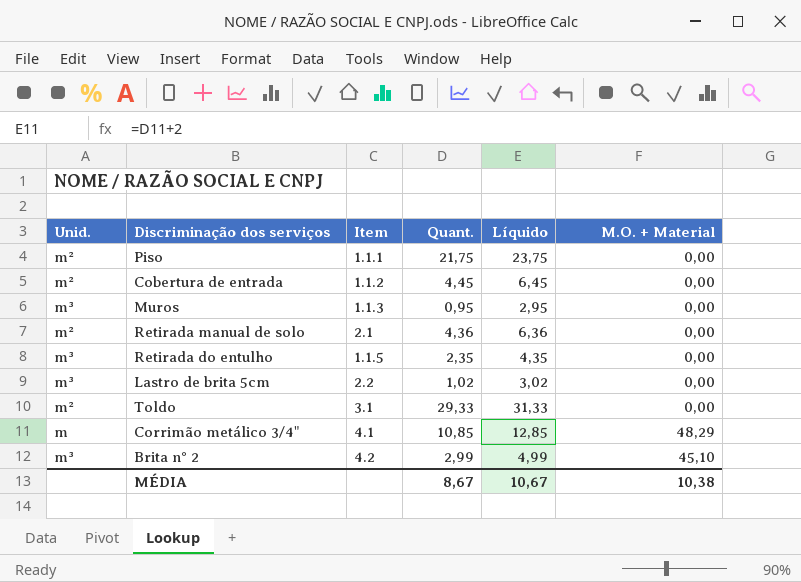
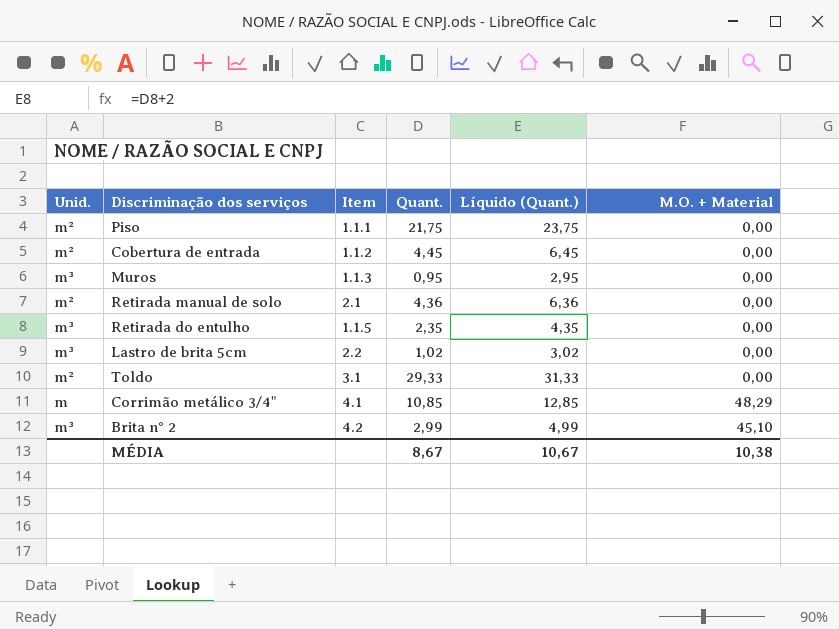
column name: Líquido -> Líquido (Quant.)

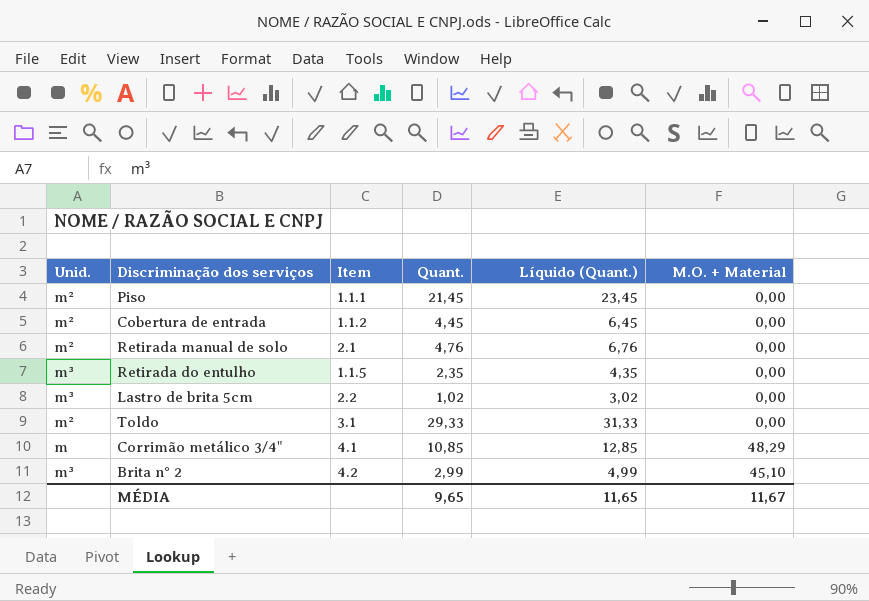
row Muros: m³ | 1.1.3 | 0,95 | 2,95 | 0,00 -> none
Piso | Quant.: 21,75 -> 21,45
Piso | Líquido (Quant.): 23,75 -> 23,45
Retirada manual de solo | Quant.: 4,36 -> 4,76
Retirada manual de solo | Líquido (Quant.): 6,36 -> 6,76
MÉDIA | Quant.: 8,67 -> 9,65
MÉDIA | Líquido (Quant.): 10,67 -> 11,65
MÉDIA | M.O. + Material: 10,38 -> 11,67

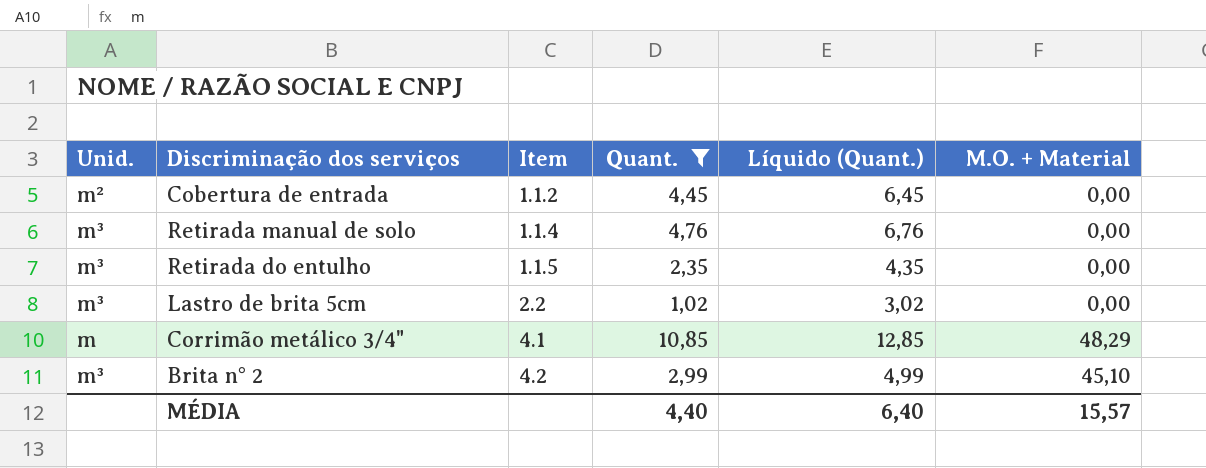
filter: none -> Quant. <= 10,85
Retirada manual de solo | Unid.: m² -> m³
Retirada manual de solo | Item: 2.1 -> 1.1.4
MÉDIA | Quant.: 9,65 -> 4,40
MÉDIA | Líquido (Quant.): 11,65 -> 6,40
MÉDIA | M.O. + Material: 11,67 -> 15,57

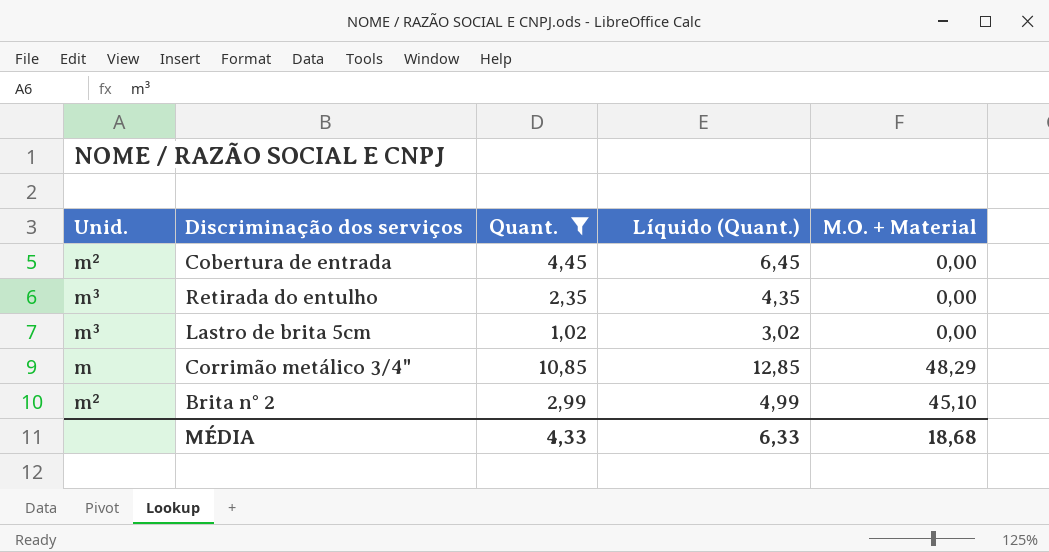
column Item | position: 3 -> none
row Retirada manual de solo: m³ | 1.1.4 | 4,76 | 6,76 | 0,00 -> none
Brita n° 2 | Unid.: m³ -> m²
MÉDIA | Quant.: 4,40 -> 4,33
MÉDIA | Líquido (Quant.): 6,40 -> 6,33
MÉDIA | M.O. + Material: 15,57 -> 18,68

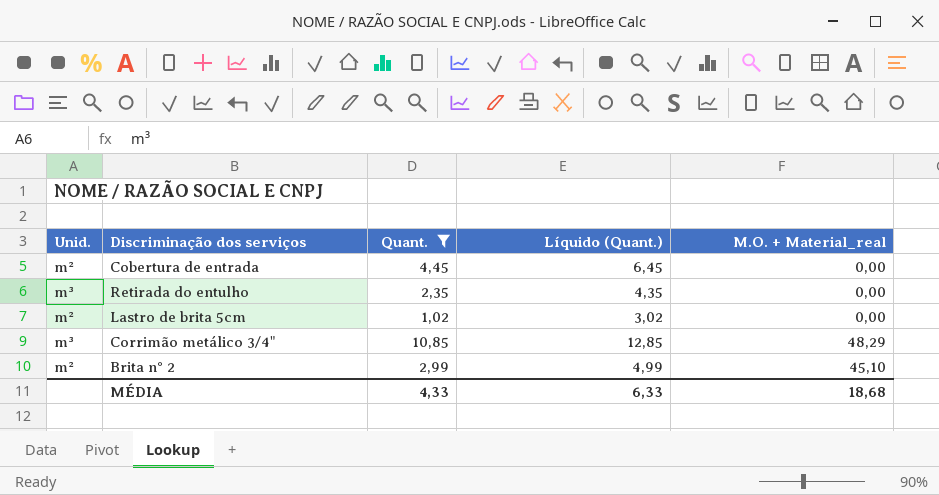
column name: M.O. + Material -> M.O. + Material_real
Lastro de brita 5cm | Unid.: m³ -> m²
Corrimão metálico 3/4" | Unid.: m -> m³

